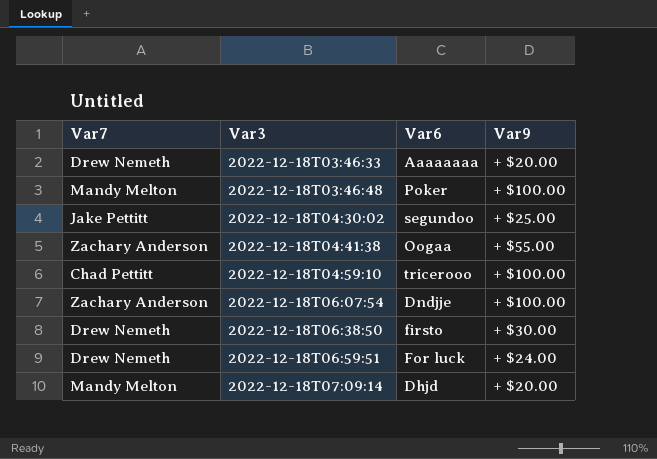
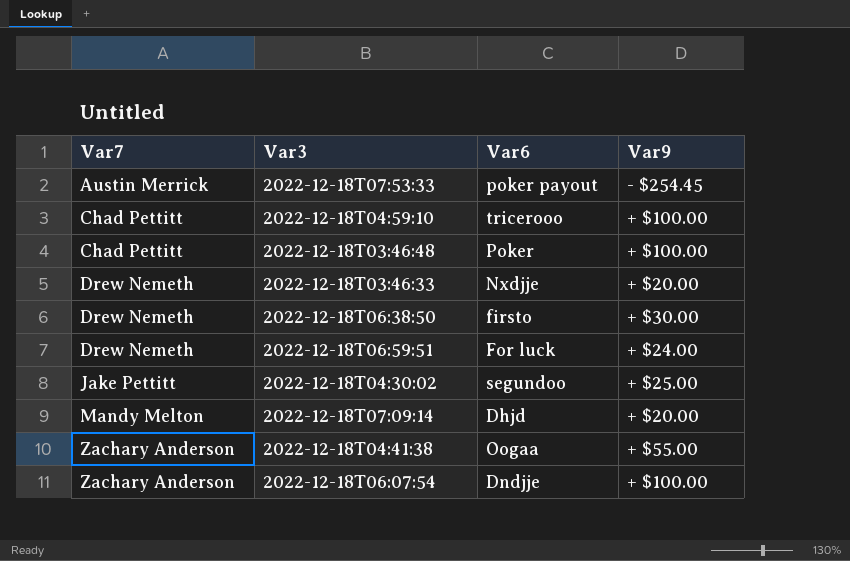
row order: Var3 ascending -> Var7 ascending
row 2022-12-18T07:53:33: none -> Austin Merrick | poker payout | - $254.45
2022-12-18T03:46:48 | Var7: Mandy Melton -> Chad Pettitt
2022-12-18T03:46:33 | Var6: Aaaaaaaa -> Nxdjje

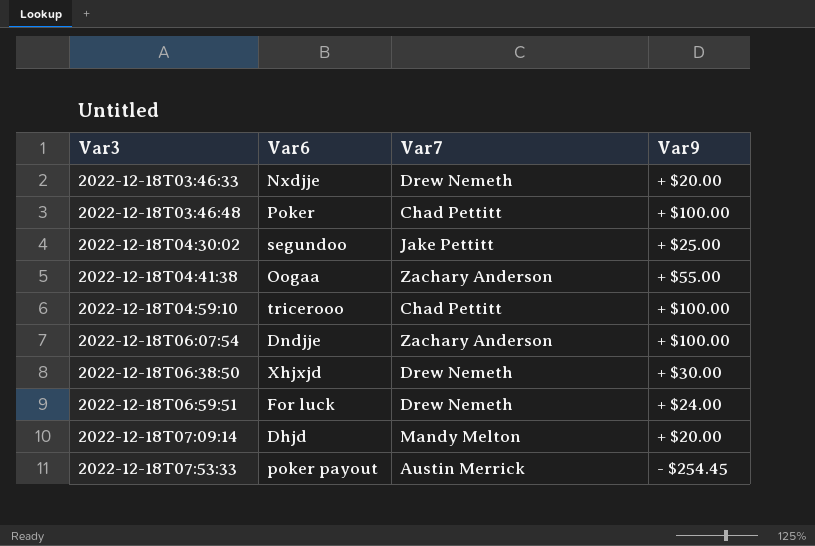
row order: Var7 ascending -> Var3 ascending
column Var7 | position: 1 -> 3
2022-12-18T06:38:50 | Var6: firsto -> Xhjxjd

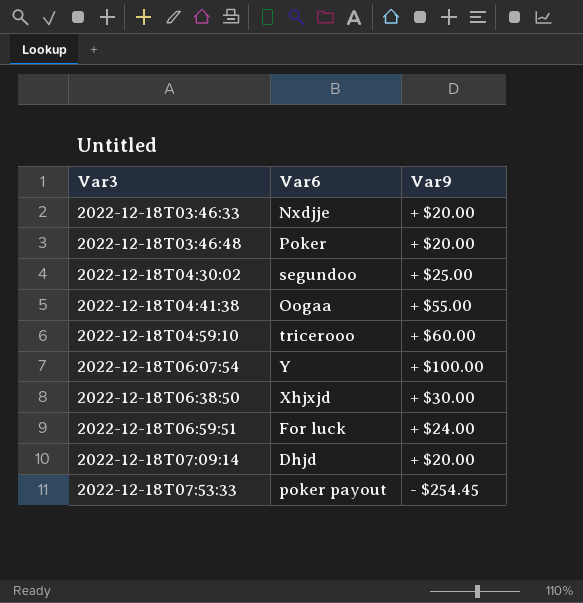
column Var7 | position: 3 -> none
2022-12-18T03:46:48 | Var9: + $100.00 -> + $20.00
2022-12-18T04:59:10 | Var9: + $100.00 -> + $60.00
2022-12-18T06:07:54 | Var6: Dndjje -> Y

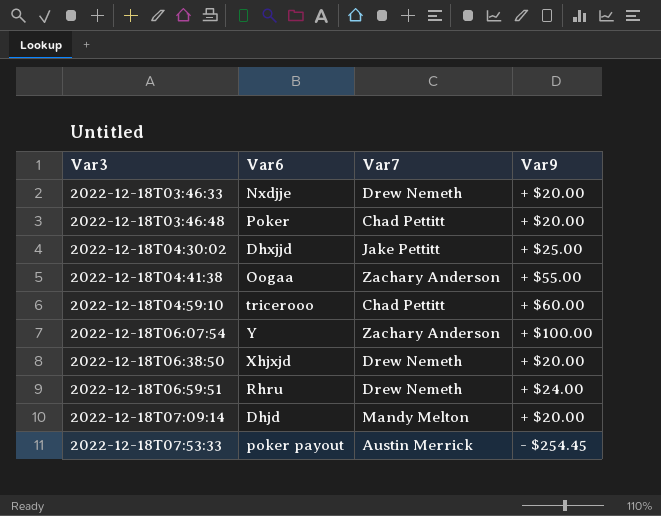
column Var7 | position: none -> 3
2022-12-18T04:30:02 | Var6: segundoo -> Dhxjjd
2022-12-18T06:38:50 | Var9: + $30.00 -> + $20.00
2022-12-18T06:59:51 | Var6: For luck -> Rhru

